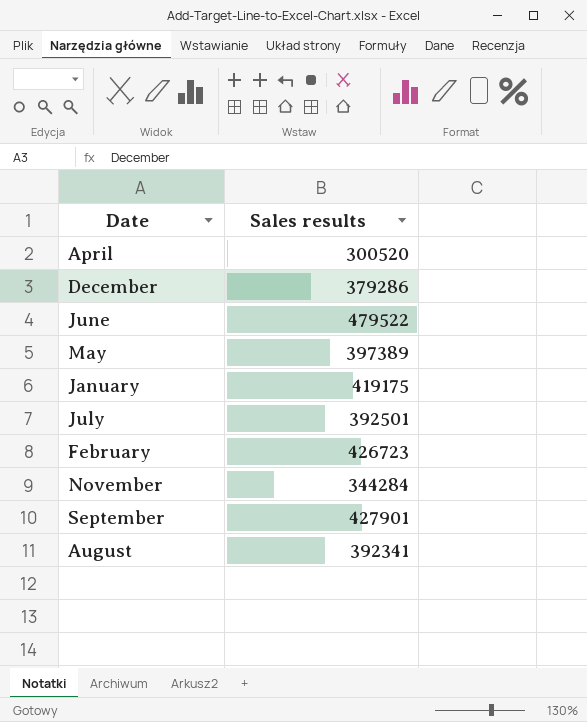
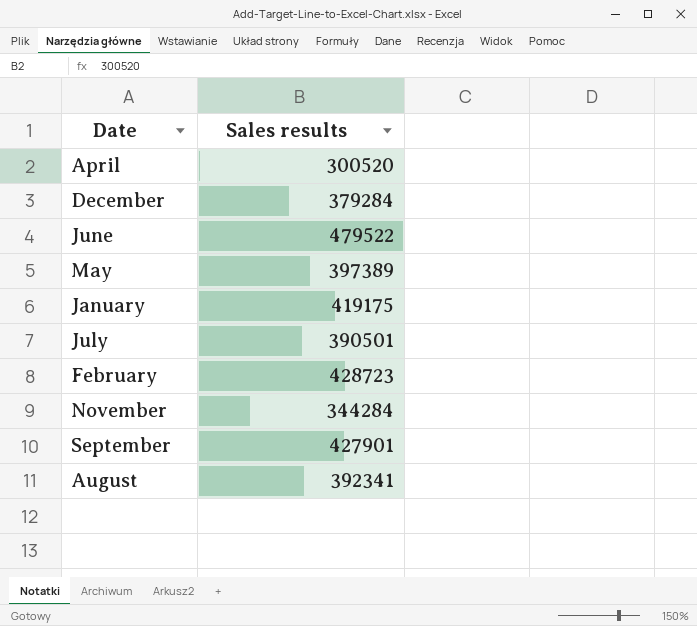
December | Sales results: 379286 -> 379284
July | Sales results: 392501 -> 390501
February | Sales results: 426723 -> 428723

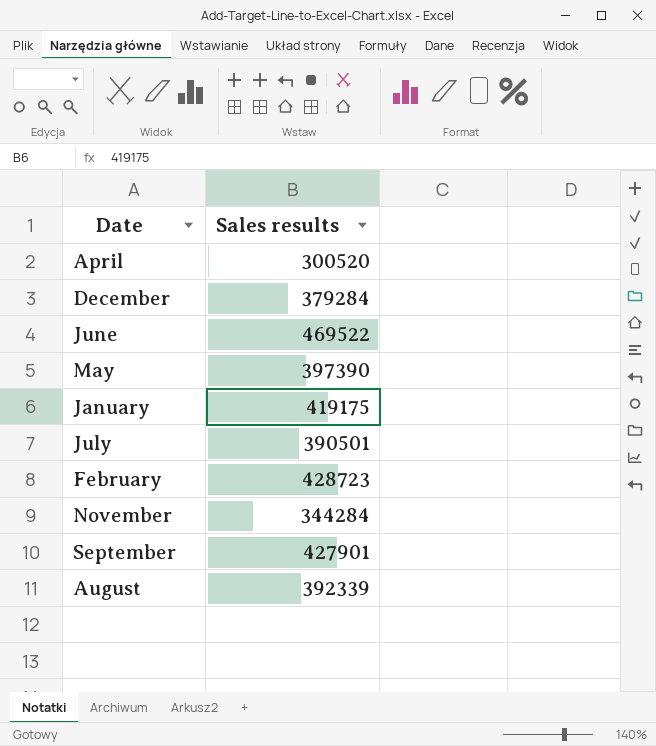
June | Sales results: 479522 -> 469522
May | Sales results: 397389 -> 397390
August | Sales results: 392341 -> 392339

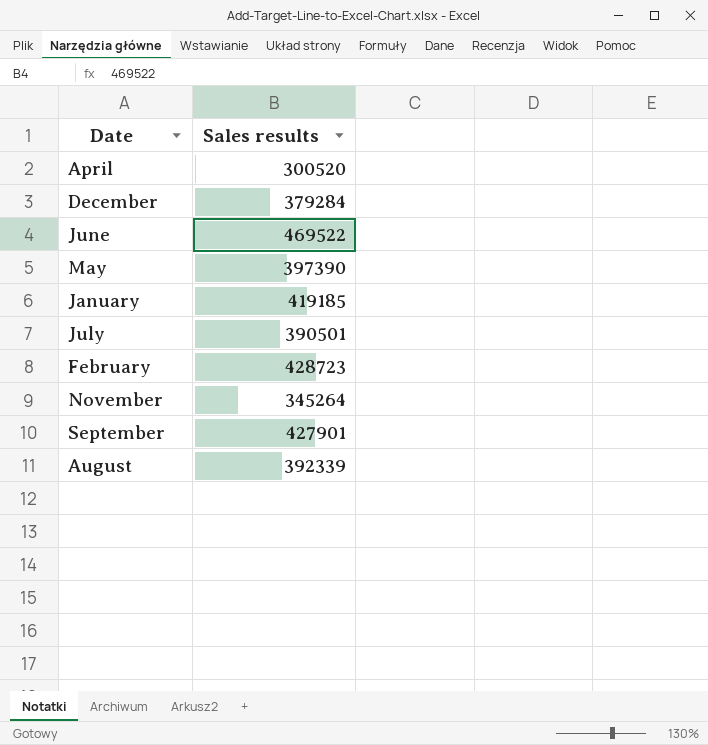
January | Sales results: 419175 -> 419185
November | Sales results: 344284 -> 345264

